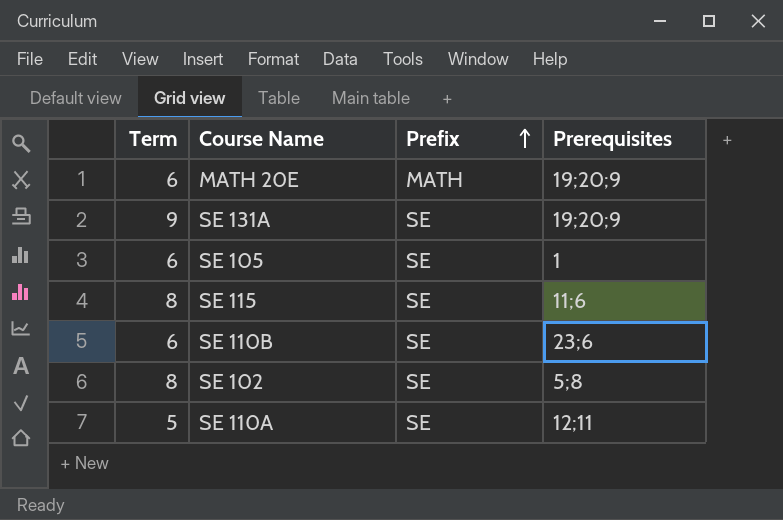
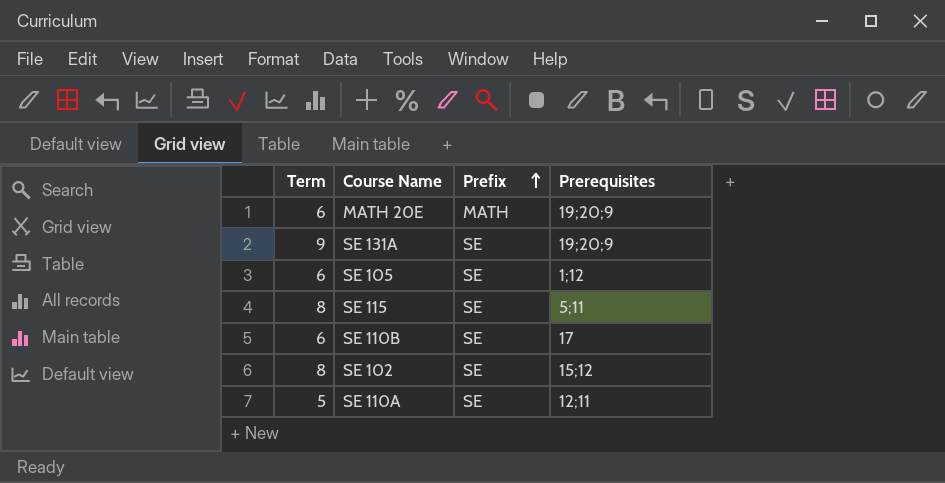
SE 105 | Prerequisites: 1 -> 1;12
SE 115 | Prerequisites: 11;6 -> 5;11
SE 110B | Prerequisites: 23;6 -> 17
SE 102 | Prerequisites: 5;8 -> 15;12

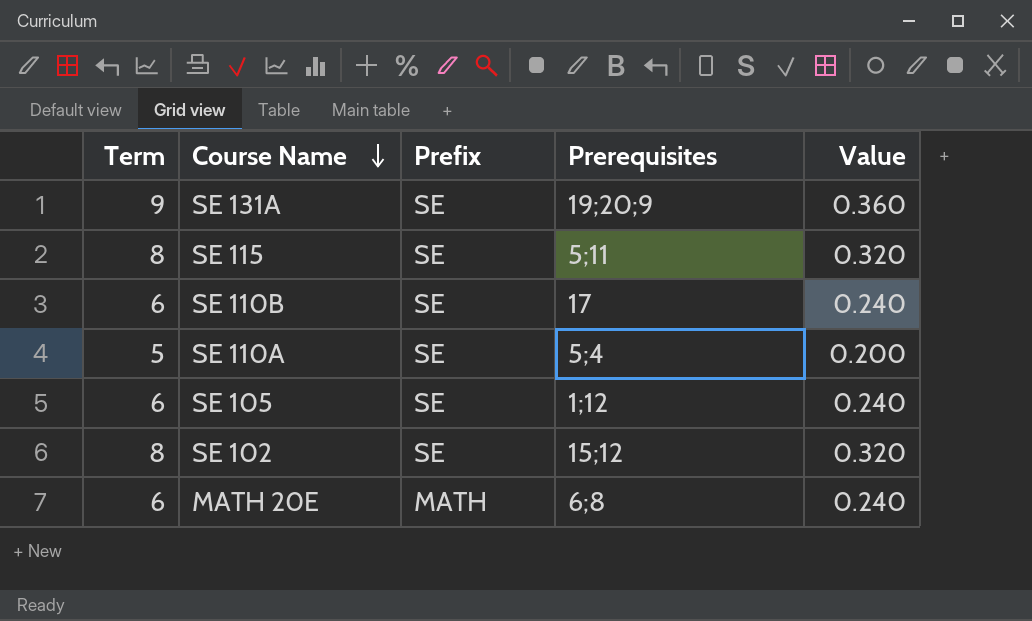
row order: Prefix ascending -> Course Name descending
column Value | formula: none -> [Term] * 0.04
SE 110A | Prerequisites: 12;11 -> 5;4
MATH 20E | Prerequisites: 19;20;9 -> 6;8

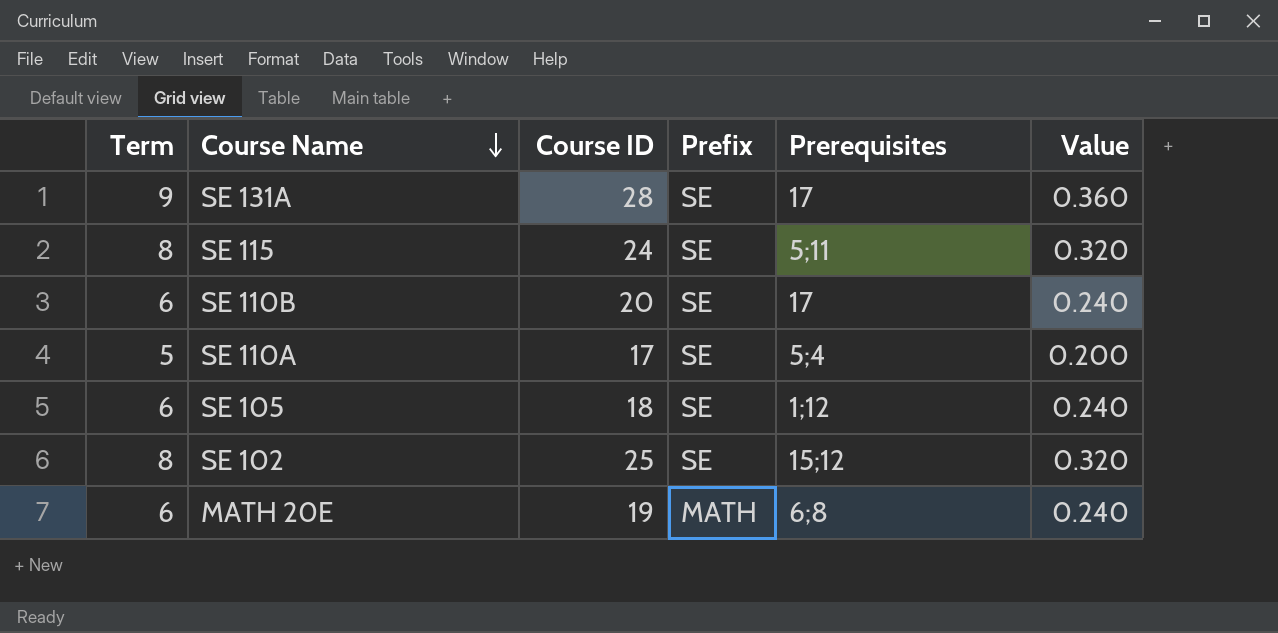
column Course ID | position: none -> 3
SE 131A | Prerequisites: 19;20;9 -> 17

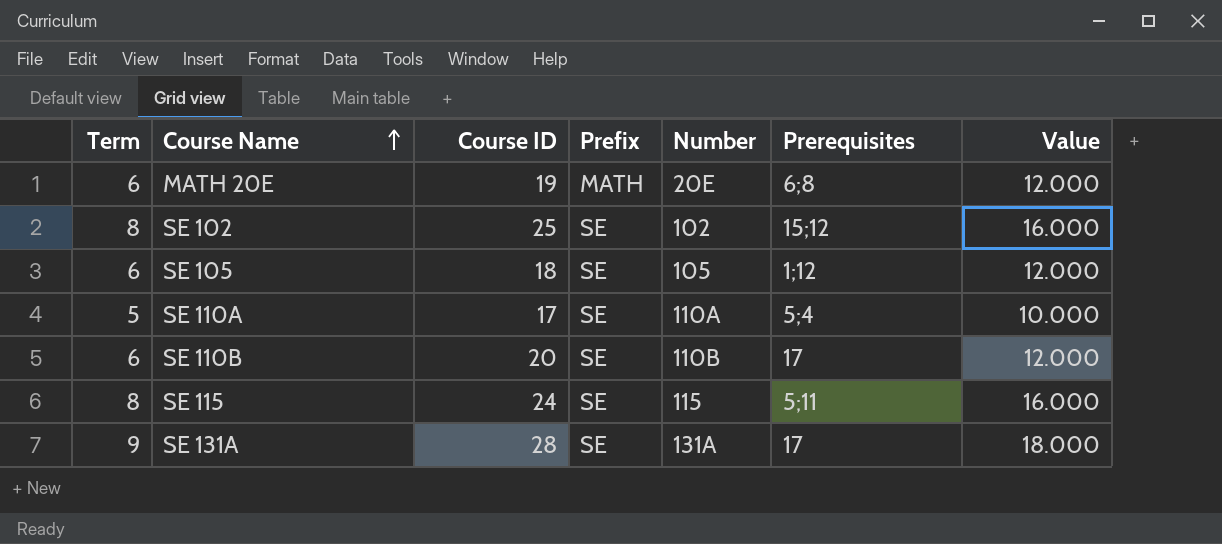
row order: Course Name descending -> Course Name ascending
column Number | position: none -> 5
column Value | formula: [Term] * 0.04 -> [Term] * 2

